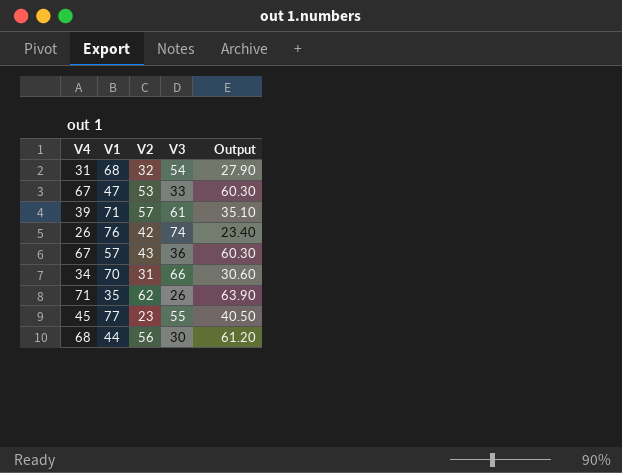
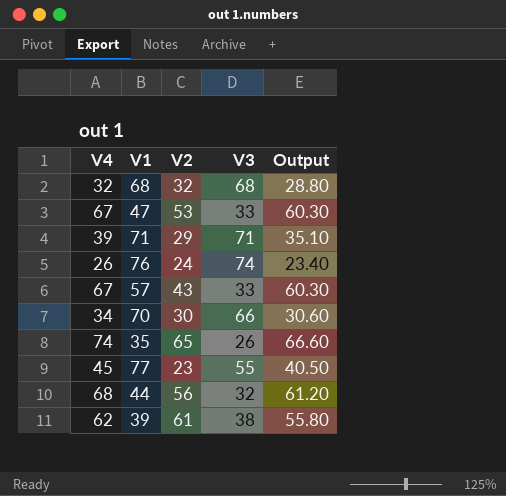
68 | V4: 31 -> 32
68 | V3: 54 -> 68
68 | Output: 27.90 -> 28.80
71 | V2: 57 -> 29
71 | V3: 61 -> 71
76 | V2: 42 -> 24
57 | V3: 36 -> 33
70 | V2: 31 -> 30
35 | V4: 71 -> 74
35 | V2: 62 -> 65
35 | Output: 63.90 -> 66.60
44 | V3: 30 -> 32
row 39: none -> 62 | 61 | 38 | 55.80

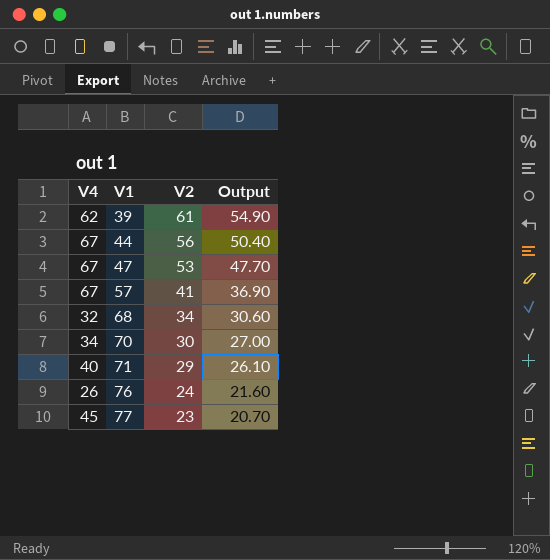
row order: none -> V1 ascending
column V3 | position: 4 -> none
column Output | formula: [V4] * 0.9 -> [V2] * 0.9
row 35: 74 | 65 | 26 | 66.60 -> none
44 | V4: 68 -> 67
57 | V2: 43 -> 41
68 | V2: 32 -> 34
71 | V4: 39 -> 40

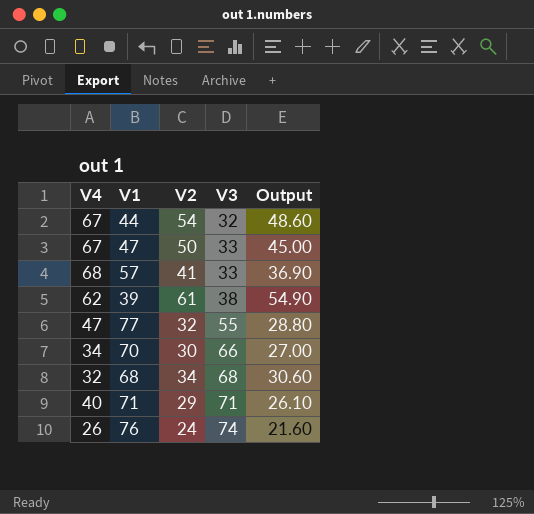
row order: V1 ascending -> V3 ascending
column V3 | position: none -> 4
44 | V2: 56 -> 54
44 | Output: 50.40 -> 48.60
47 | V2: 53 -> 50
47 | Output: 47.70 -> 45.00
57 | V4: 67 -> 68
77 | V4: 45 -> 47
77 | V2: 23 -> 32
77 | Output: 20.70 -> 28.80

